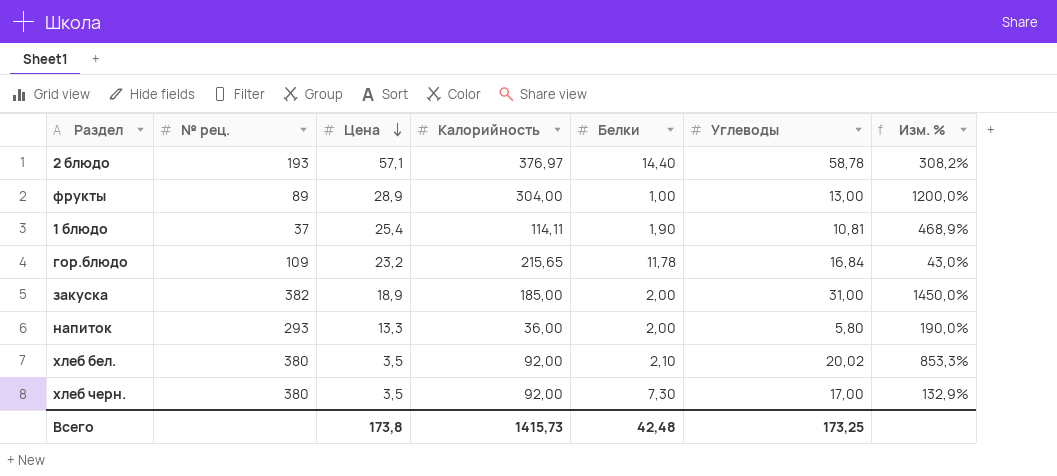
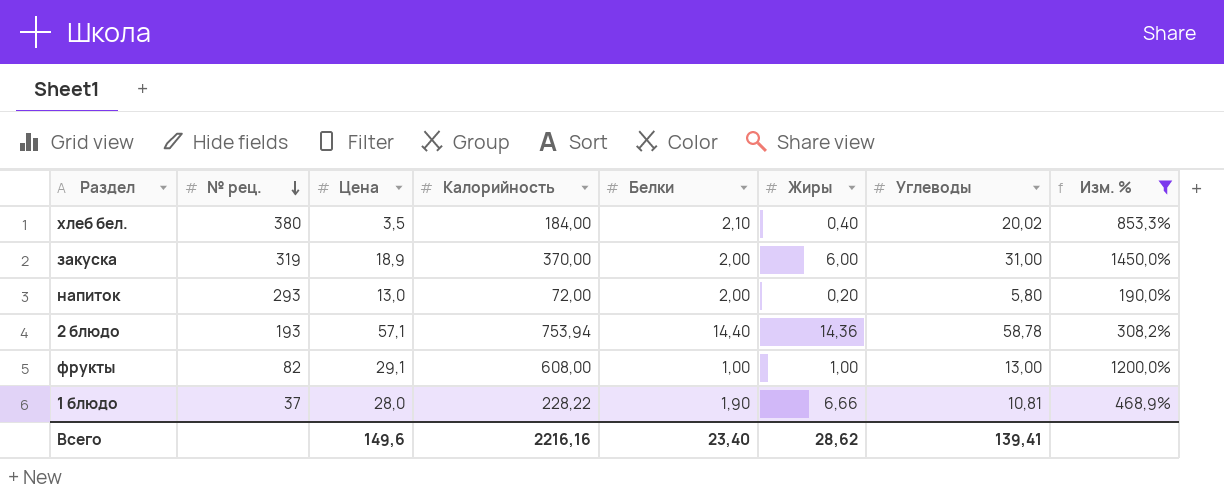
filter: none -> Изм. % >= 190,0%
row order: Цена descending -> № рец. descending
column Жиры | position: none -> 6
хлеб бел. | Калорийность: 92,00 -> 184,00
закуска | № рец.: 382 -> 319
закуска | Калорийность: 185,00 -> 370,00
напиток | Цена: 13,3 -> 13,0
напиток | Калорийность: 36,00 -> 72,00
2 блюдо | Калорийность: 376,97 -> 753,94
фрукты | № рец.: 89 -> 82
фрукты | Цена: 28,9 -> 29,1
фрукты | Калорийность: 304,00 -> 608,00
1 блюдо | Цена: 25,4 -> 28,0
1 блюдо | Калорийность: 114,11 -> 228,22
Всего | Цена: 173,8 -> 149,6
Всего | Калорийность: 1415,73 -> 2216,16
Всего | Белки: 42,48 -> 23,40
Всего | Углеводы: 173,25 -> 139,41

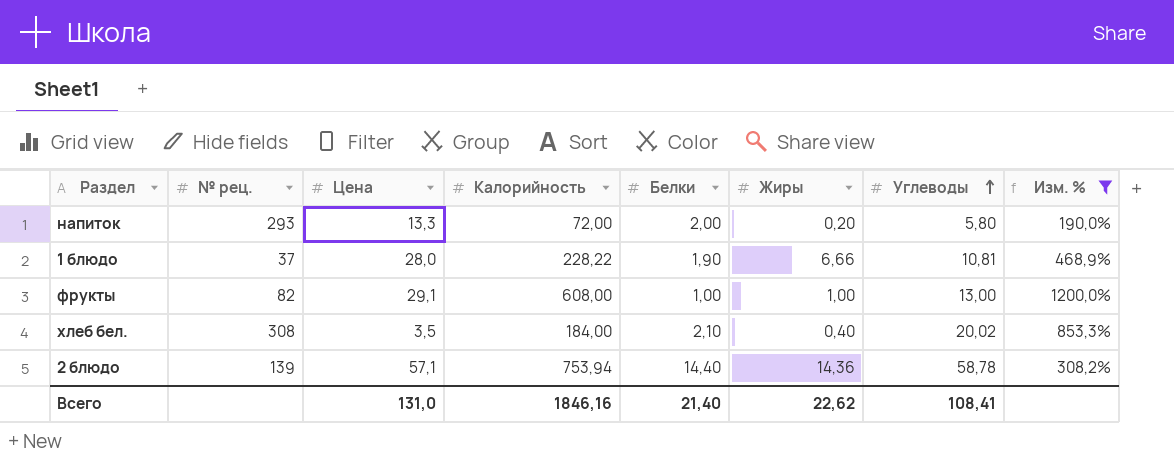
row order: № рец. descending -> Углеводы ascending
row закуска: 319 | 18,9 | 370,00 | 2,00 | 6,00 | 31,00 | 1450,0% -> none
напиток | Цена: 13,0 -> 13,3
хлеб бел. | № рец.: 380 -> 308
2 блюдо | № рец.: 193 -> 139
Всего | Цена: 149,6 -> 131,0
Всего | Калорийность: 2216,16 -> 1846,16
Всего | Белки: 23,40 -> 21,40
Всего | Жиры: 28,62 -> 22,62
Всего | Углеводы: 139,41 -> 108,41

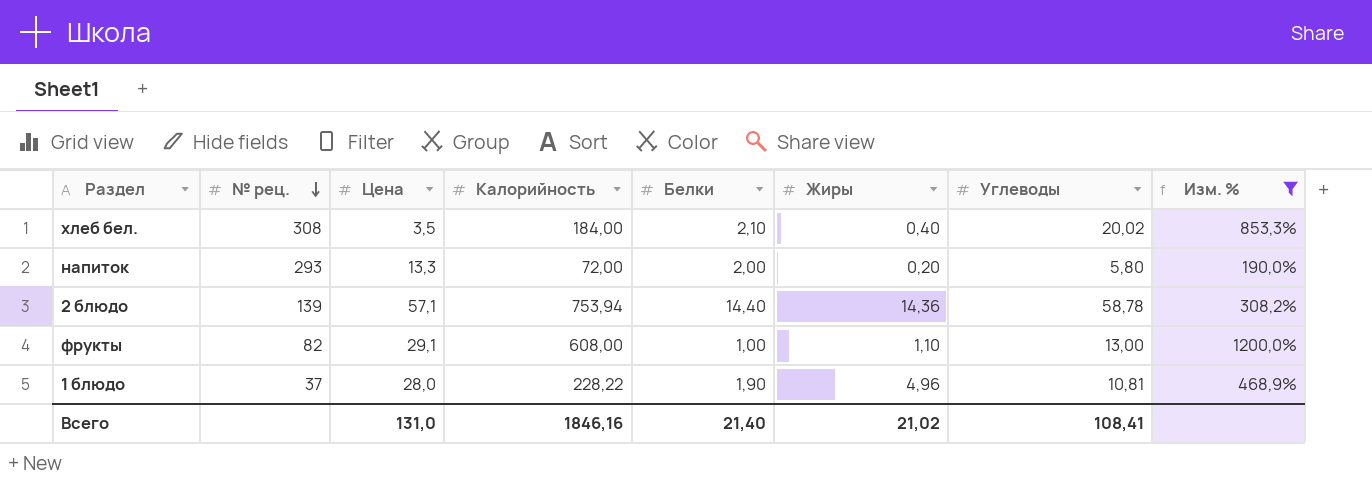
row order: Углеводы ascending -> № рец. descending
фрукты | Жиры: 1,00 -> 1,10
1 блюдо | Жиры: 6,66 -> 4,96
Всего | Жиры: 22,62 -> 21,02

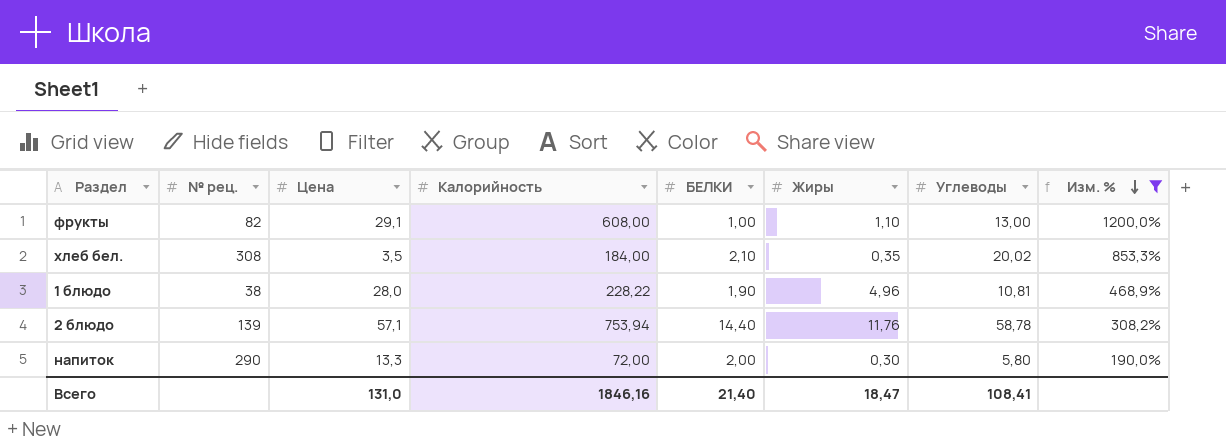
row order: № рец. descending -> Изм. % descending
column name: Белки -> БЕЛКИ
хлеб бел. | Жиры: 0,40 -> 0,35
1 блюдо | № рец.: 37 -> 38
2 блюдо | Жиры: 14,36 -> 11,76
напиток | № рец.: 293 -> 290
напиток | Жиры: 0,20 -> 0,30
Всего | Жиры: 21,02 -> 18,47

